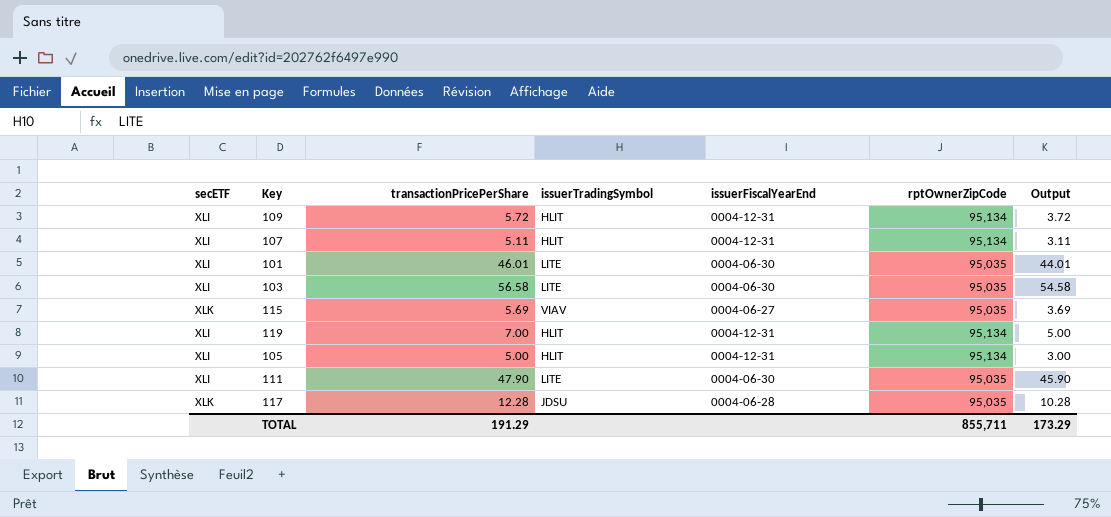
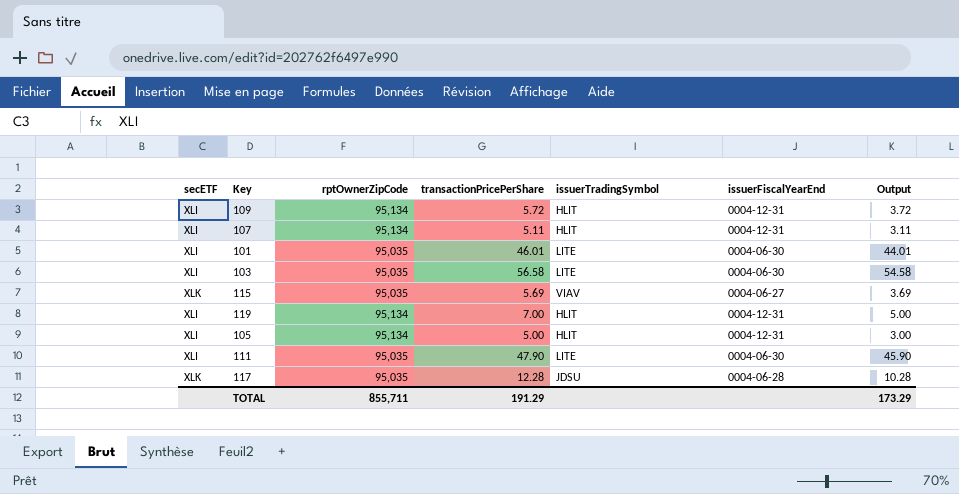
column rptOwnerZipCode | position: 6 -> 3

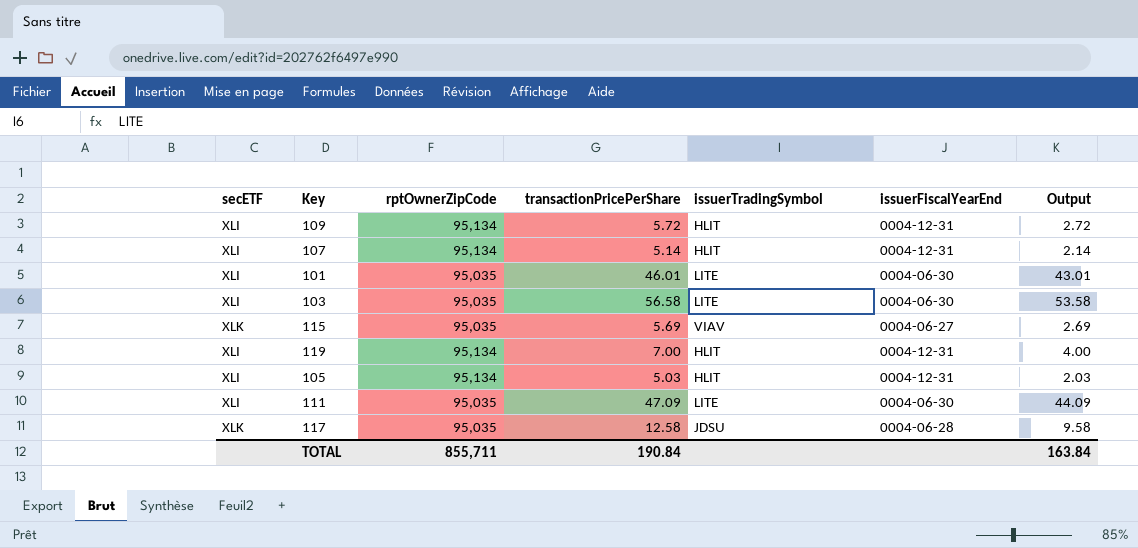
column Output | formula: [transactionPricePerShare] - 2 -> [transactionPricePerShare] - 3
107 | transactionPricePerShare: 5.11 -> 5.14
105 | transactionPricePerShare: 5.00 -> 5.03
111 | transactionPricePerShare: 47.90 -> 47.09
117 | transactionPricePerShare: 12.28 -> 12.58
TOTAL | transactionPricePerShare: 191.29 -> 190.84
TOTAL | Output: 173.29 -> 163.84

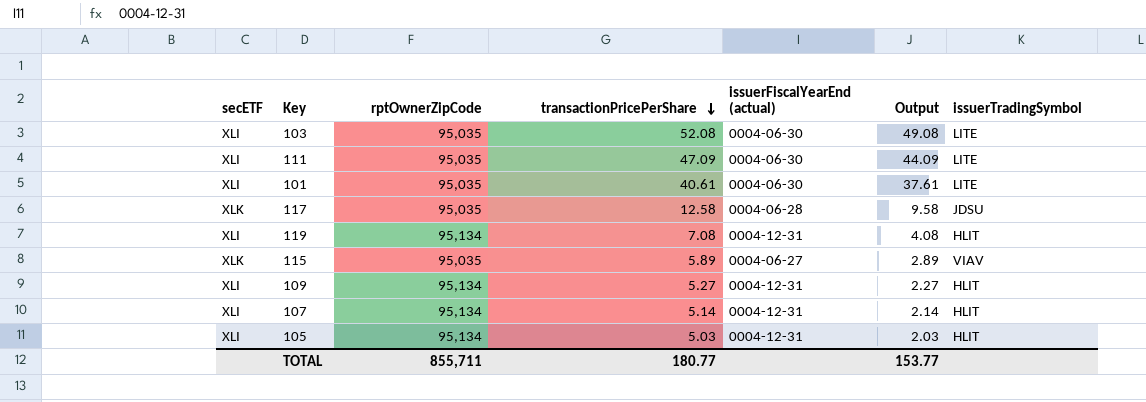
row order: none -> transactionPricePerShare descending
column name: issuerFiscalYearEnd -> issuerFiscalYearEnd (actual)
column issuerTradingSymbol | position: 5 -> 7
103 | transactionPricePerShare: 56.58 -> 52.08
103 | Output: 53.58 -> 49.08
101 | transactionPricePerShare: 46.01 -> 40.61
101 | Output: 43.01 -> 37.61
119 | transactionPricePerShare: 7.00 -> 7.08
119 | Output: 4.00 -> 4.08
115 | transactionPricePerShare: 5.69 -> 5.89
115 | Output: 2.69 -> 2.89
109 | transactionPricePerShare: 5.72 -> 5.27
109 | Output: 2.72 -> 2.27
TOTAL | transactionPricePerShare: 190.84 -> 180.77
TOTAL | Output: 163.84 -> 153.77

